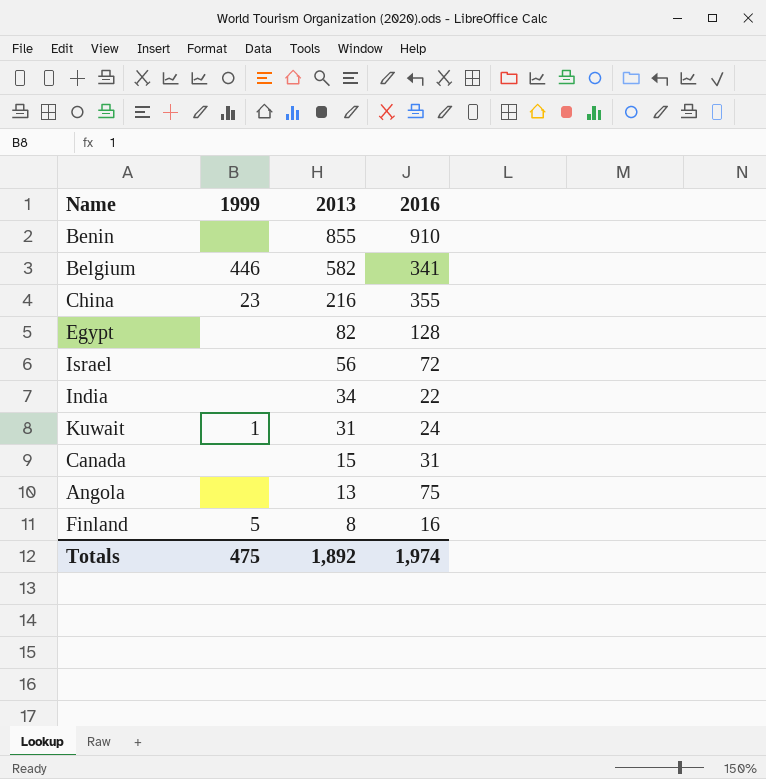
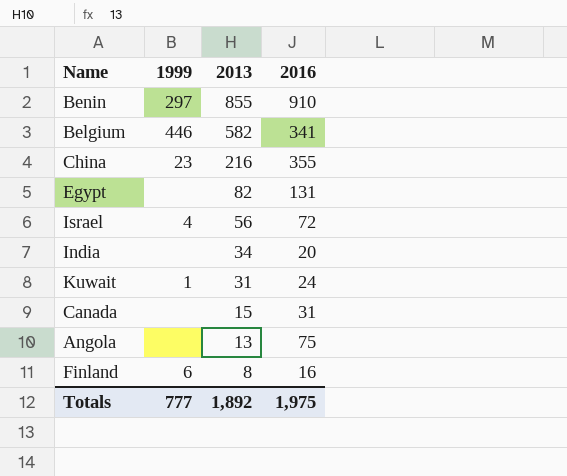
Benin | 1999: none -> 297
Egypt | 2016: 128 -> 131
Israel | 1999: none -> 4
India | 2016: 22 -> 20
Finland | 1999: 5 -> 6
Totals | 1999: 475 -> 777
Totals | 2016: 1,974 -> 1,975

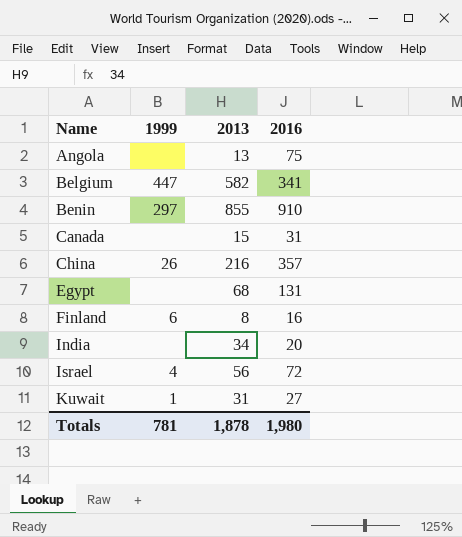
row order: 2013 descending -> Name ascending
Belgium | 1999: 446 -> 447
China | 1999: 23 -> 26
China | 2016: 355 -> 357
Egypt | 2013: 82 -> 68
Kuwait | 2016: 24 -> 27
Totals | 1999: 777 -> 781
Totals | 2013: 1,892 -> 1,878
Totals | 2016: 1,975 -> 1,980

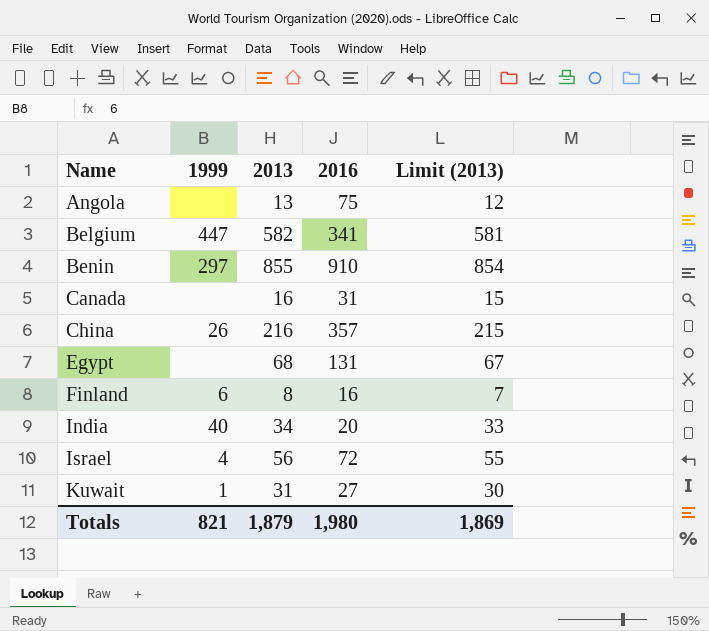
column Limit (2013) | formula: none -> [2013] - 1
Canada | 2013: 15 -> 16
India | 1999: none -> 40
Totals | 1999: 781 -> 821
Totals | 2013: 1,878 -> 1,879

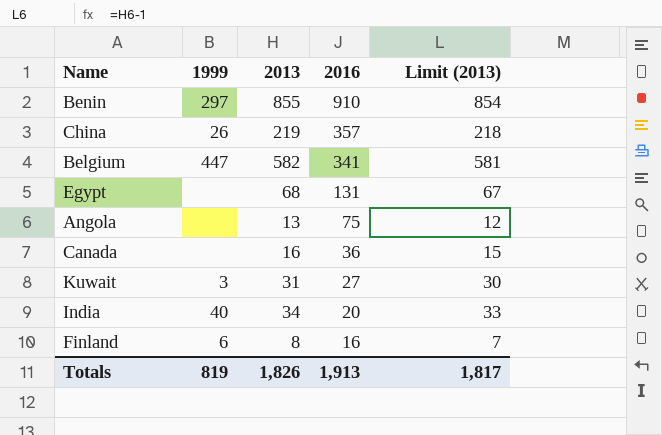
row order: Name ascending -> 2016 descending
row Israel: 4 | 56 | 72 | 55 -> none
China | 2013: 216 -> 219
China | Limit (2013): 215 -> 218
Canada | 2016: 31 -> 36
Kuwait | 1999: 1 -> 3
Totals | 1999: 821 -> 819
Totals | 2013: 1,879 -> 1,826
Totals | 2016: 1,980 -> 1,913
Totals | Limit (2013): 1,869 -> 1,817

